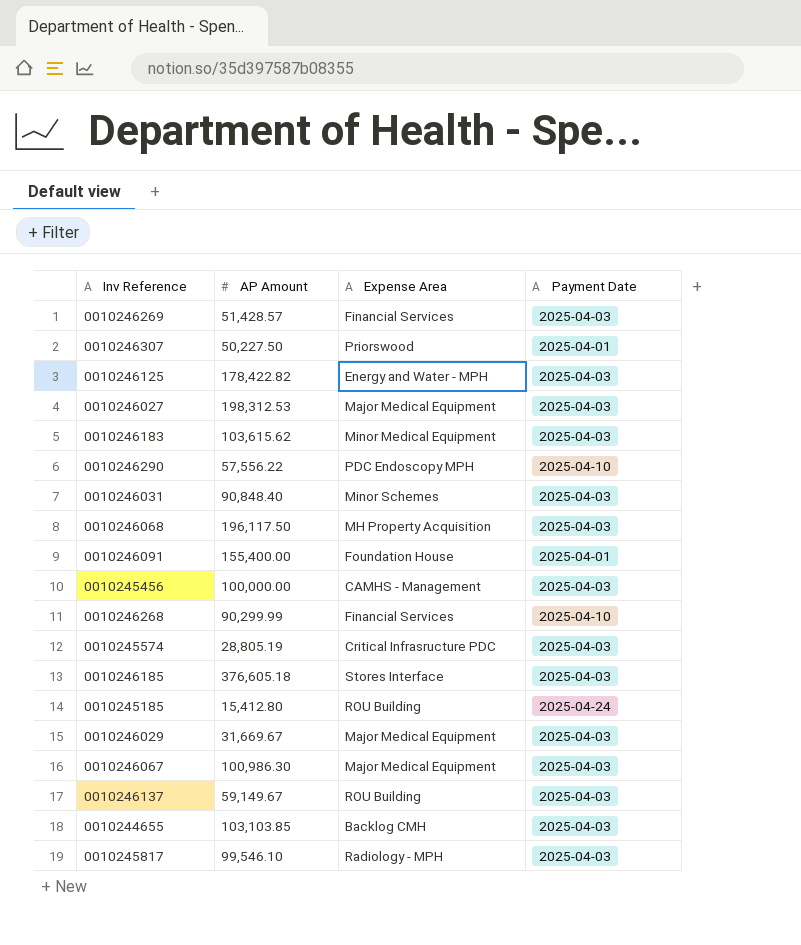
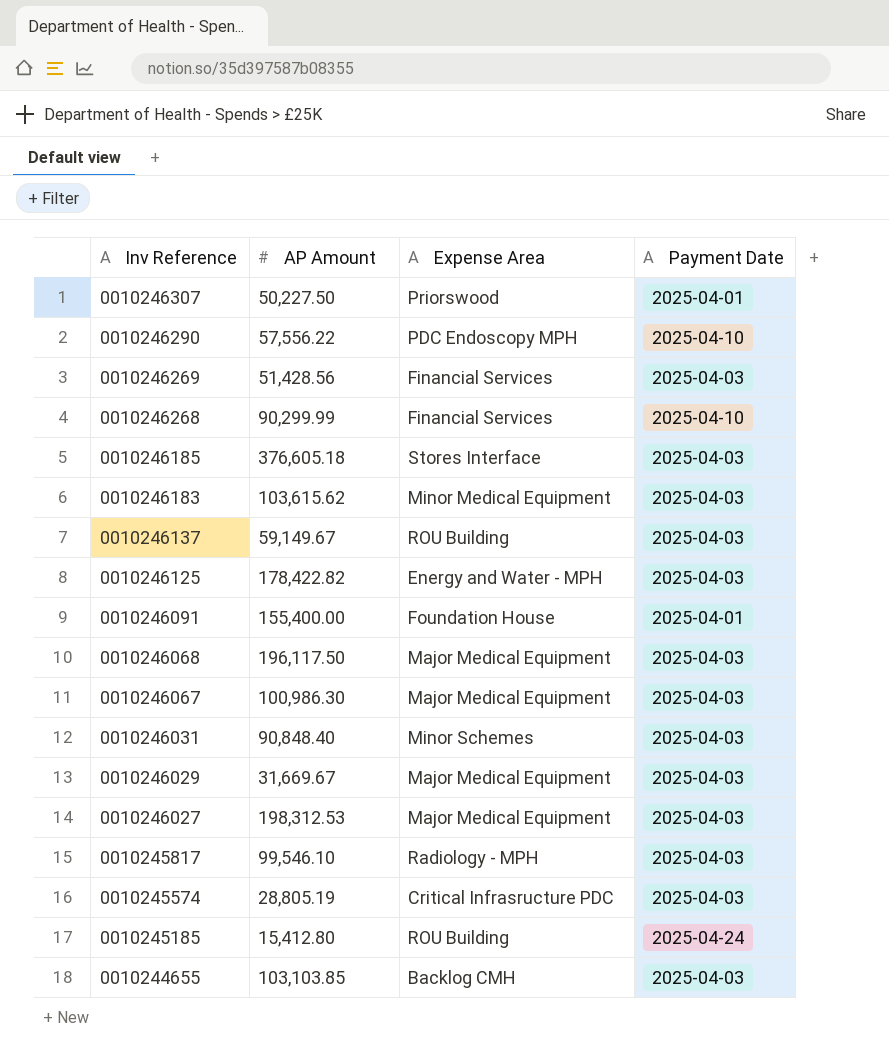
row order: none -> Inv Reference descending
row 0010245456: 100,000.00 | CAMHS - Management | 2025-04-03 -> none
0010246269 | AP Amount: 51,428.57 -> 51,428.56
0010246068 | Expense Area: MH Property Acquisition -> Major Medical Equipment

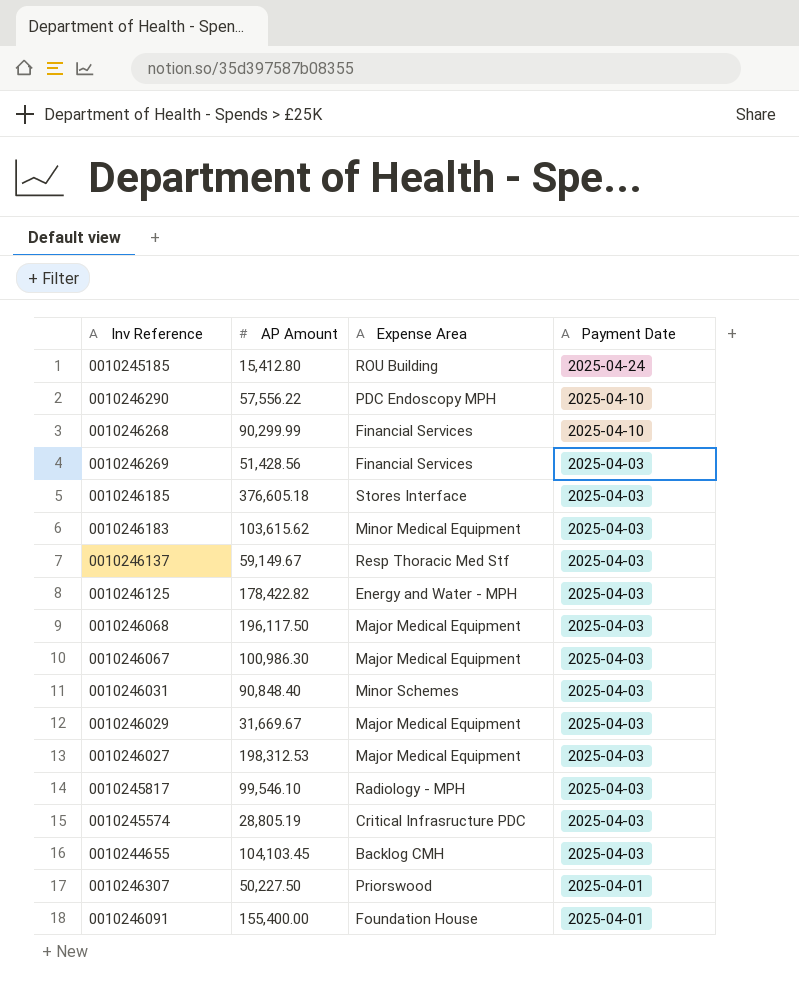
row order: Inv Reference descending -> Payment Date descending
0010246137 | Expense Area: ROU Building -> Resp Thoracic Med Stf
0010244655 | AP Amount: 103,103.85 -> 104,103.45

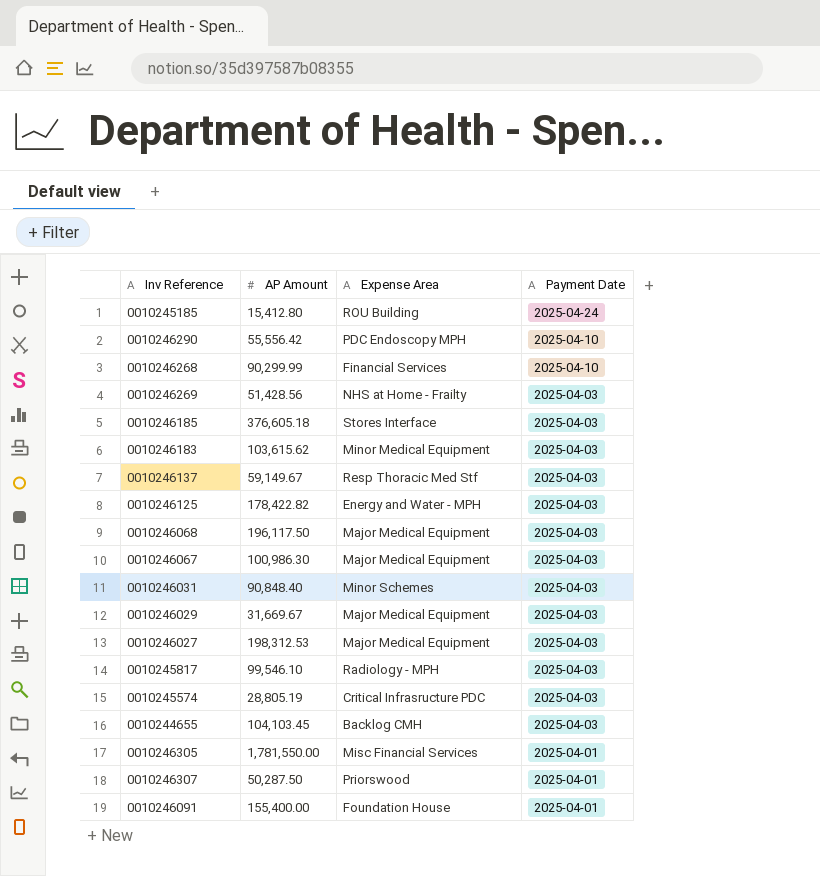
0010246290 | AP Amount: 57,556.22 -> 55,556.42
0010246269 | Expense Area: Financial Services -> NHS at Home - Frailty
row 0010246305: none -> 1,781,550.00 | Misc Financial Services | 2025-04-01
0010246307 | AP Amount: 50,227.50 -> 50,287.50

